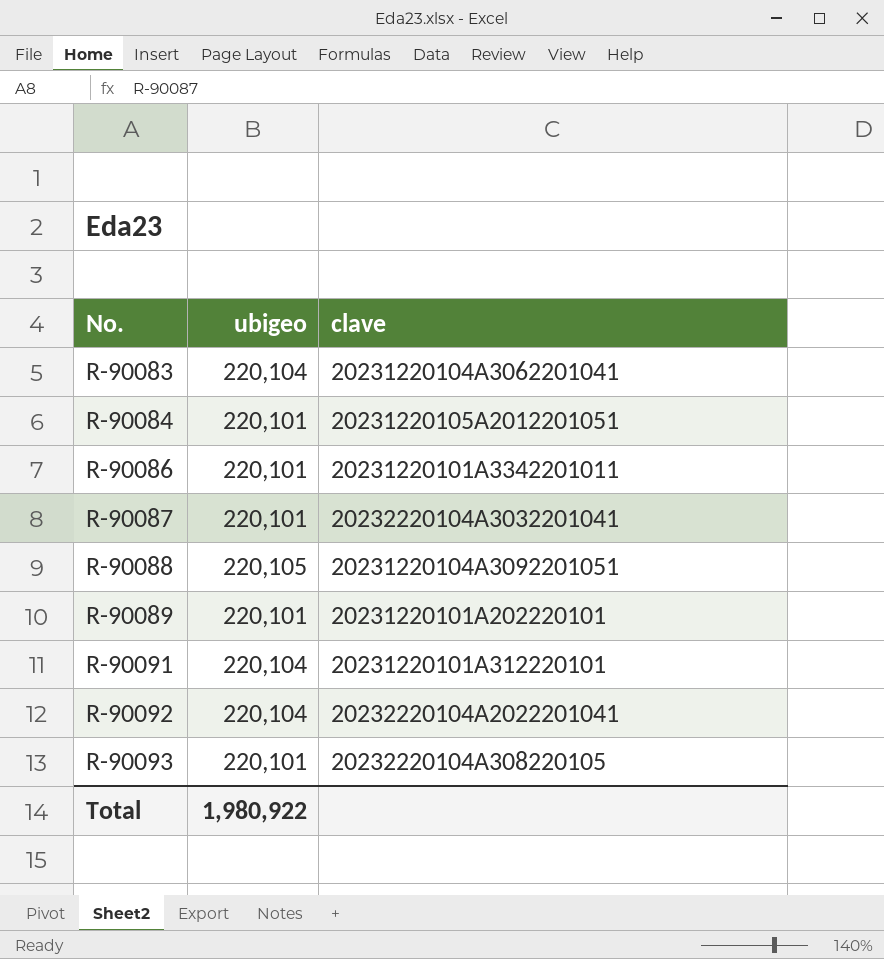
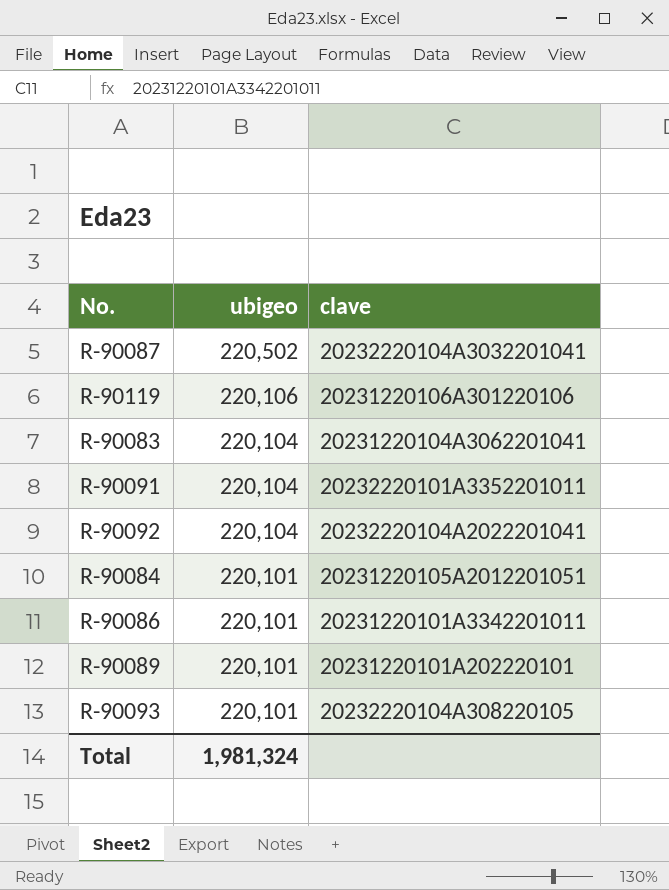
row order: No. ascending -> ubigeo descending
row R-90088: 220,105 | 20231220104A3092201051 -> none
R-90087 | ubigeo: 220,101 -> 220,502
row R-90119: none -> 220,106 | 20231220106A301220106
R-90091 | clave: 20231220101A312220101 -> 20232220101A3352201011
Total | ubigeo: 1,980,922 -> 1,981,324

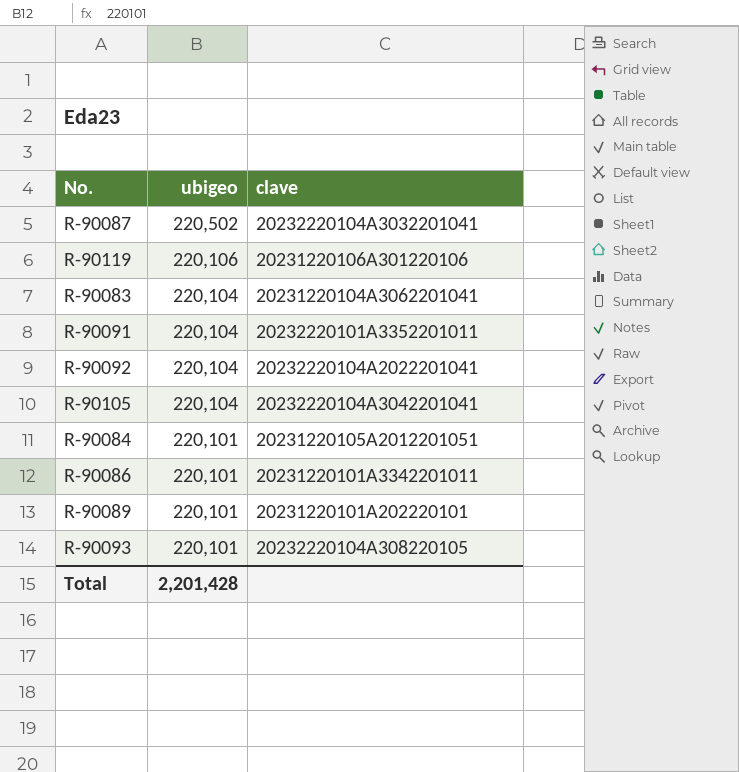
row R-90105: none -> 220,104 | 20232220104A3042201041
Total | ubigeo: 1,981,324 -> 2,201,428

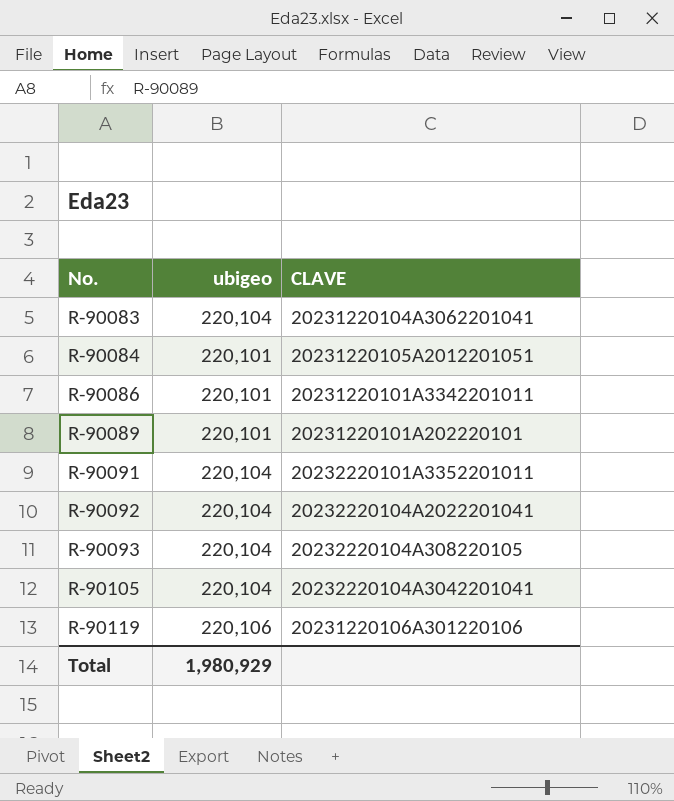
row order: ubigeo descending -> No. ascending
column name: clave -> CLAVE
row R-90087: 220,502 | 20232220104A3032201041 -> none
R-90093 | ubigeo: 220,101 -> 220,104
Total | ubigeo: 2,201,428 -> 1,980,929

